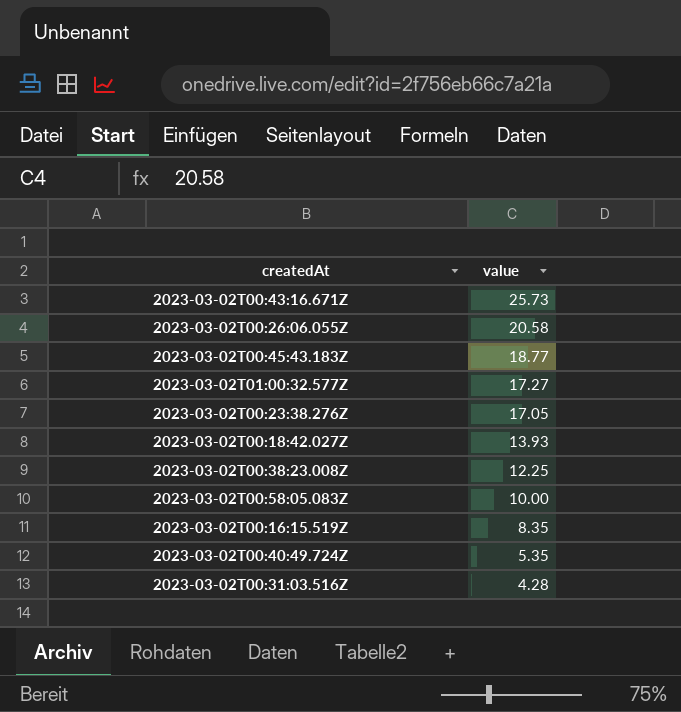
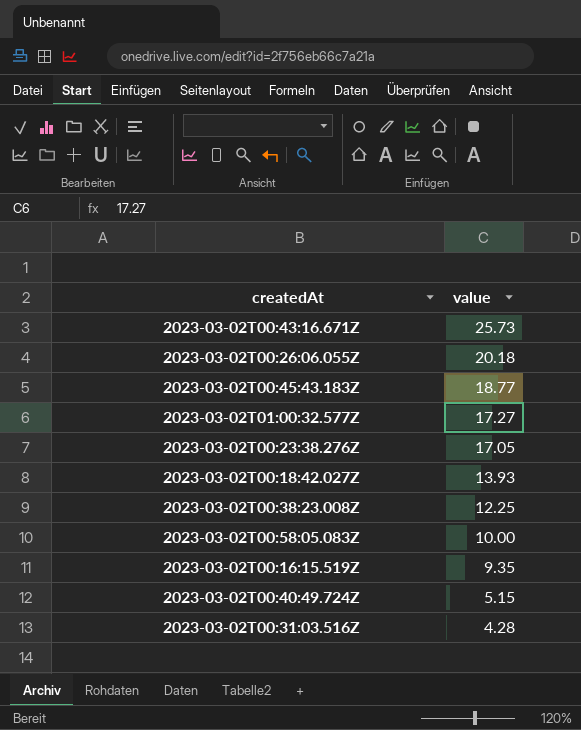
2023-03-02T00:26:06.055Z | value: 20.58 -> 20.18
2023-03-02T00:16:15.519Z | value: 8.35 -> 9.35
2023-03-02T00:40:49.724Z | value: 5.35 -> 5.15

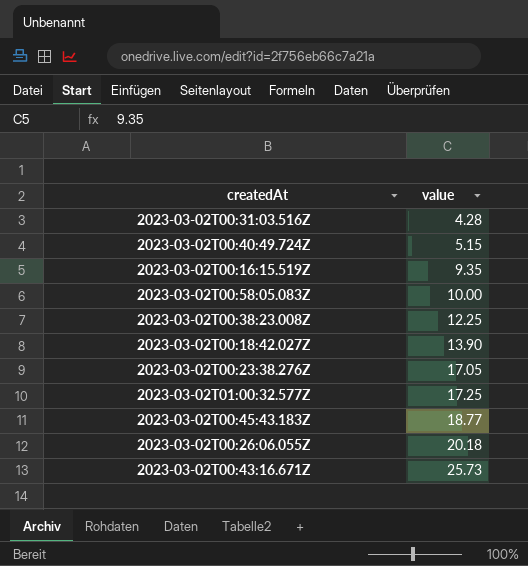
row order: value descending -> value ascending
2023-03-02T00:18:42.027Z | value: 13.93 -> 13.90
2023-03-02T01:00:32.577Z | value: 17.27 -> 17.25

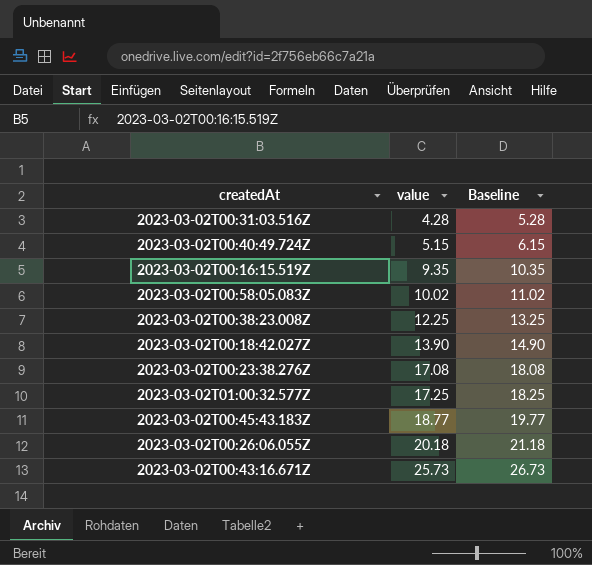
column Baseline | formula: none -> [value] + 1
2023-03-02T00:58:05.083Z | value: 10.00 -> 10.02
2023-03-02T00:23:38.276Z | value: 17.05 -> 17.08

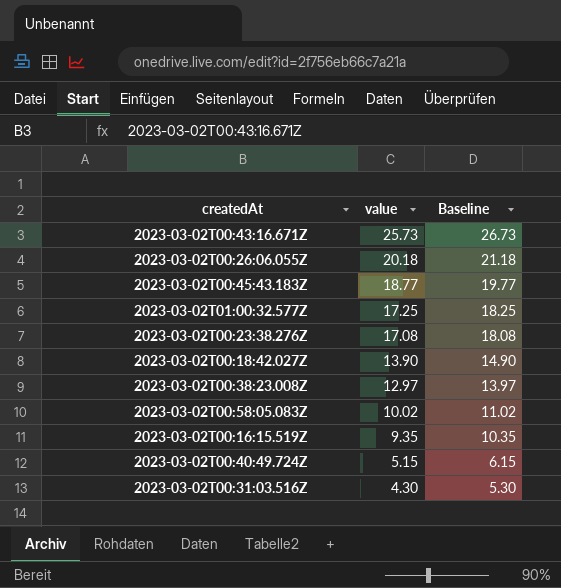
row order: value ascending -> value descending
2023-03-02T00:38:23.008Z | value: 12.25 -> 12.97
2023-03-02T00:38:23.008Z | Baseline: 13.25 -> 13.97
2023-03-02T00:31:03.516Z | value: 4.28 -> 4.30
2023-03-02T00:31:03.516Z | Baseline: 5.28 -> 5.30

